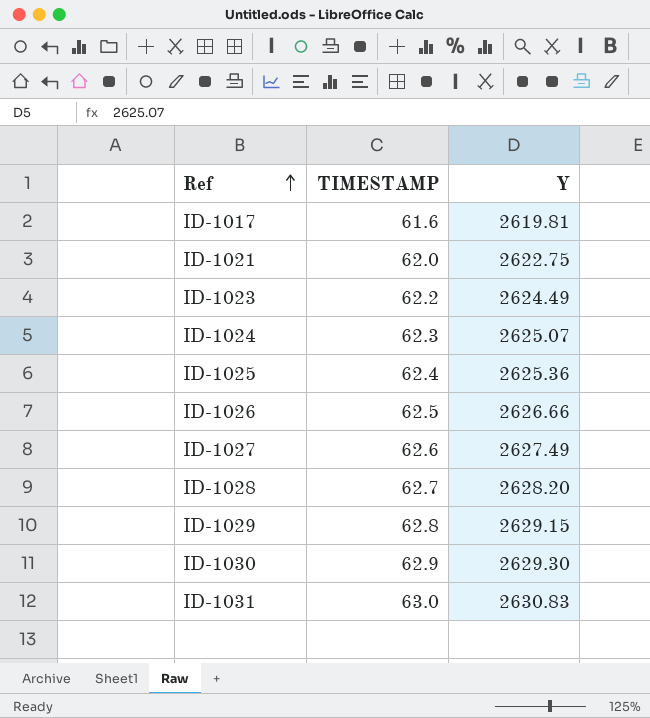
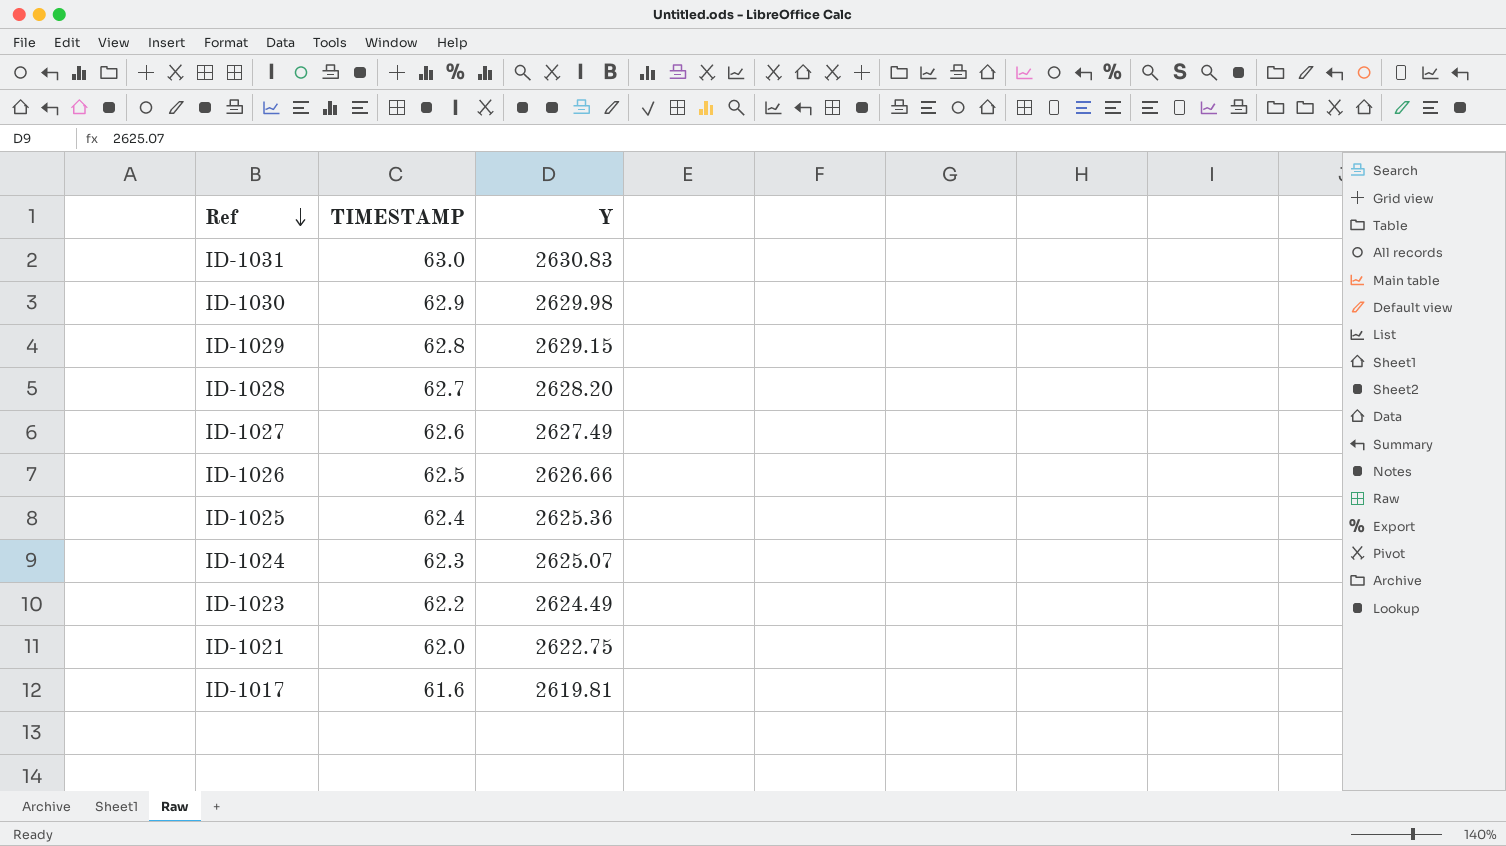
row order: Ref ascending -> Ref descending
ID-1030 | Y: 2629.30 -> 2629.98

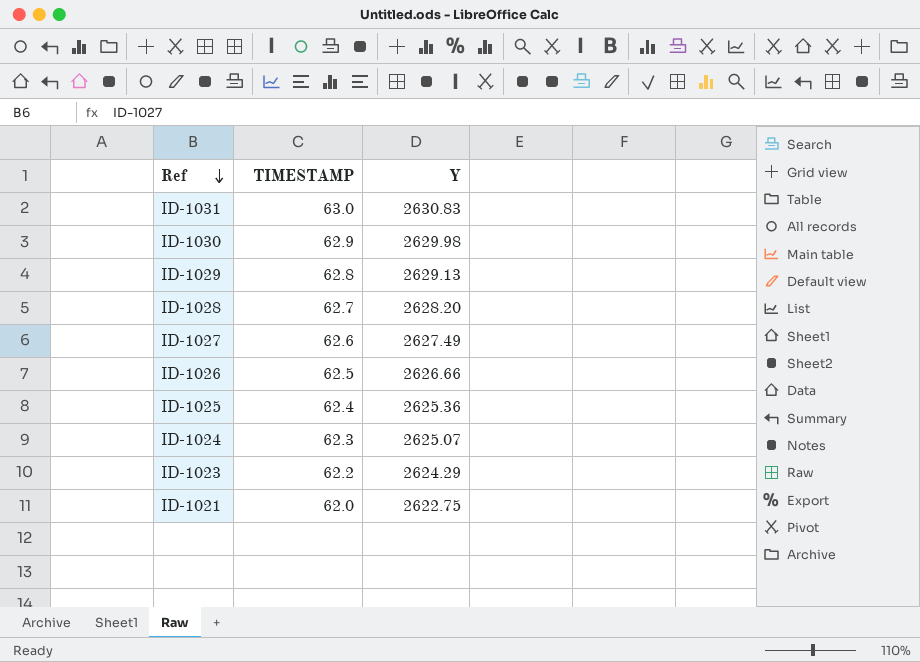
row ID-1017: 61.6 | 2619.81 -> none
ID-1029 | Y: 2629.15 -> 2629.13
ID-1023 | Y: 2624.49 -> 2624.29

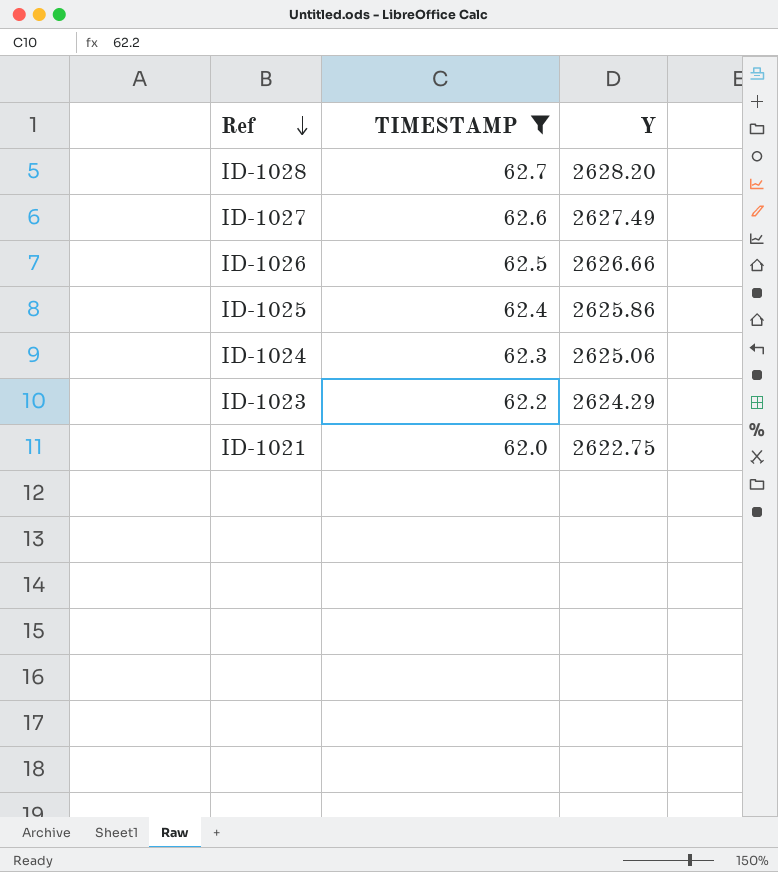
filter: none -> TIMESTAMP <= 62.7
ID-1025 | Y: 2625.36 -> 2625.86
ID-1024 | Y: 2625.07 -> 2625.06

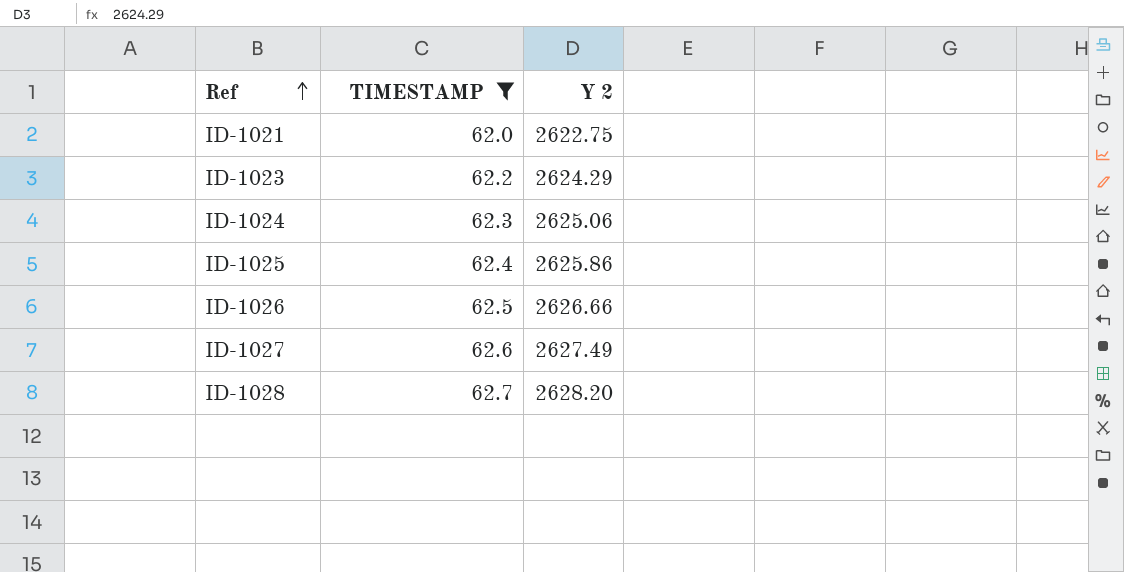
row order: Ref descending -> Ref ascending
column name: Y -> Y 2

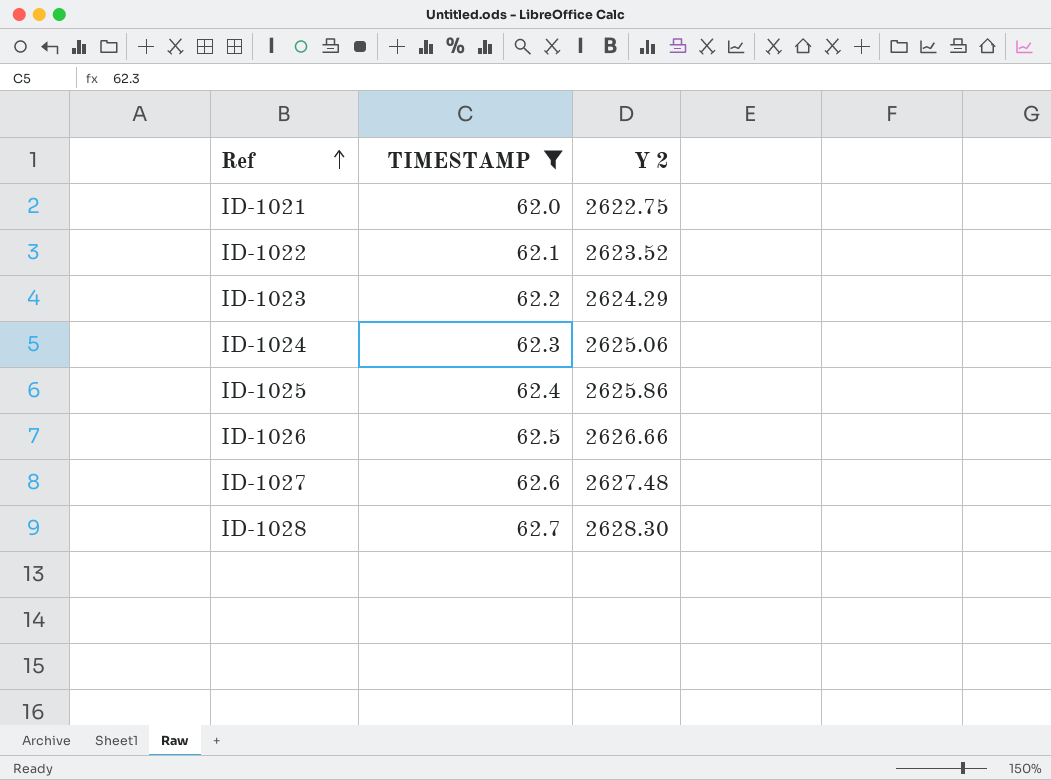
row ID-1022: none -> 62.1 | 2623.52
ID-1027 | Y 2: 2627.49 -> 2627.48
ID-1028 | Y 2: 2628.20 -> 2628.30

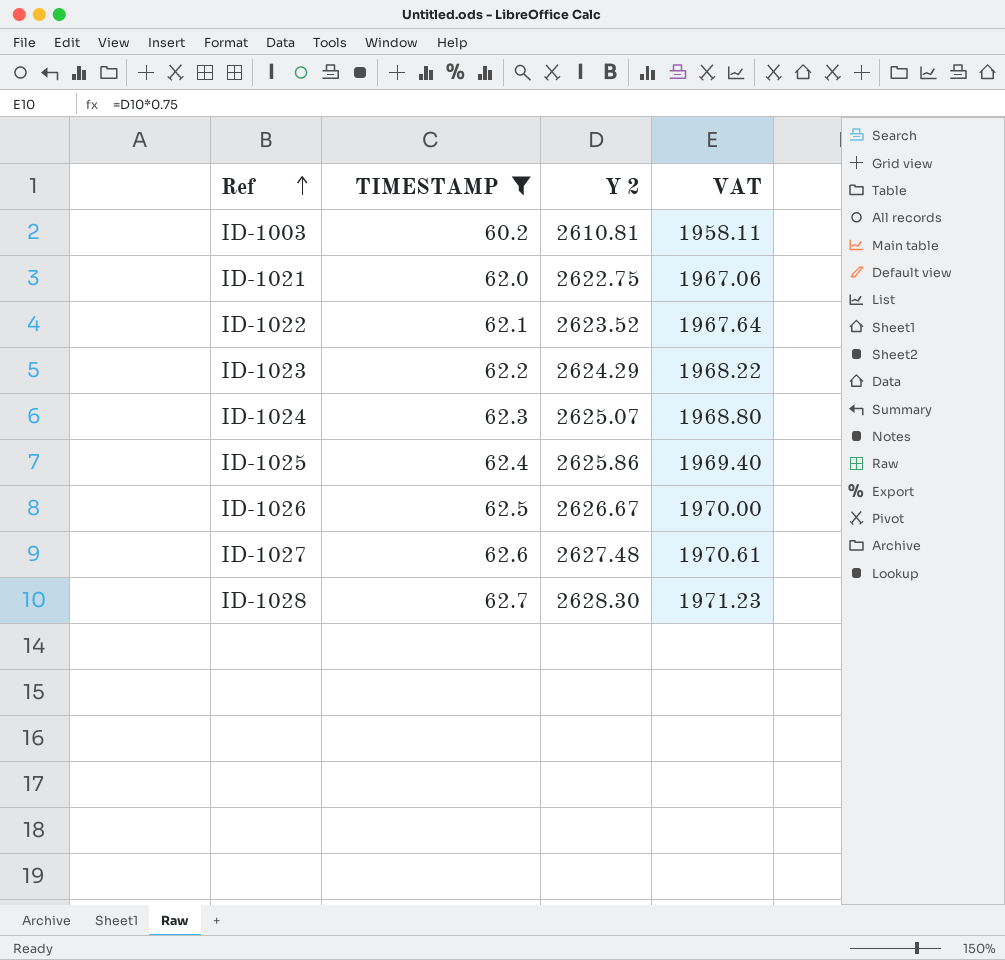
column VAT | formula: none -> [Y 2] * 0.75
row ID-1003: none -> 60.2 | 2610.81 | 1958.11
ID-1024 | Y 2: 2625.06 -> 2625.07
ID-1026 | Y 2: 2626.66 -> 2626.67

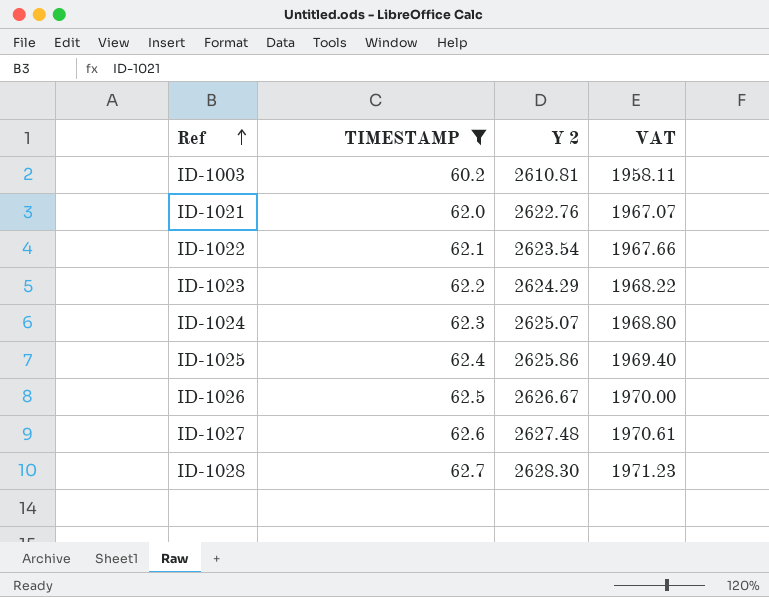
ID-1021 | Y 2: 2622.75 -> 2622.76
ID-1021 | VAT: 1967.06 -> 1967.07
ID-1022 | Y 2: 2623.52 -> 2623.54
ID-1022 | VAT: 1967.64 -> 1967.66

